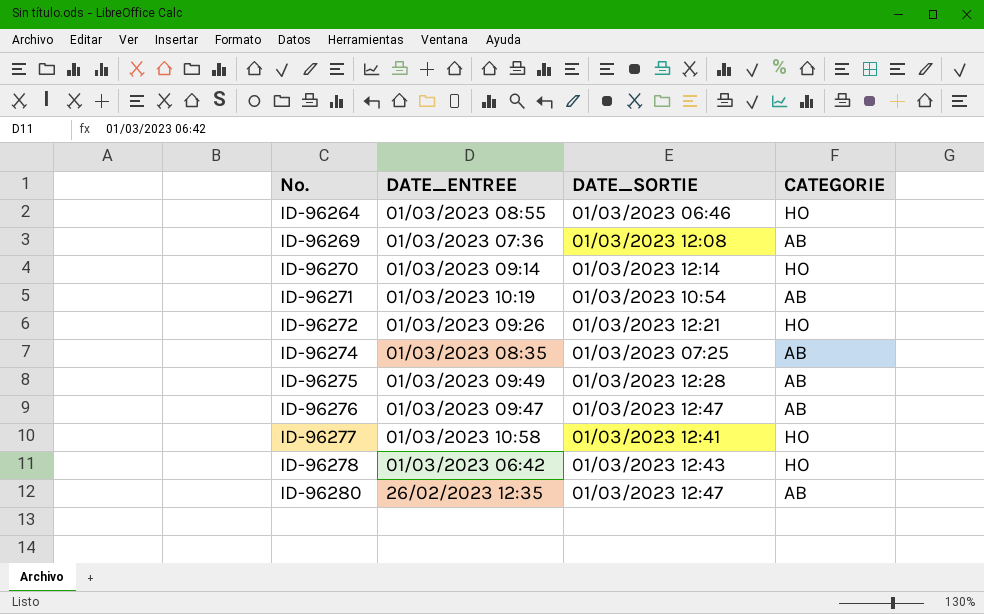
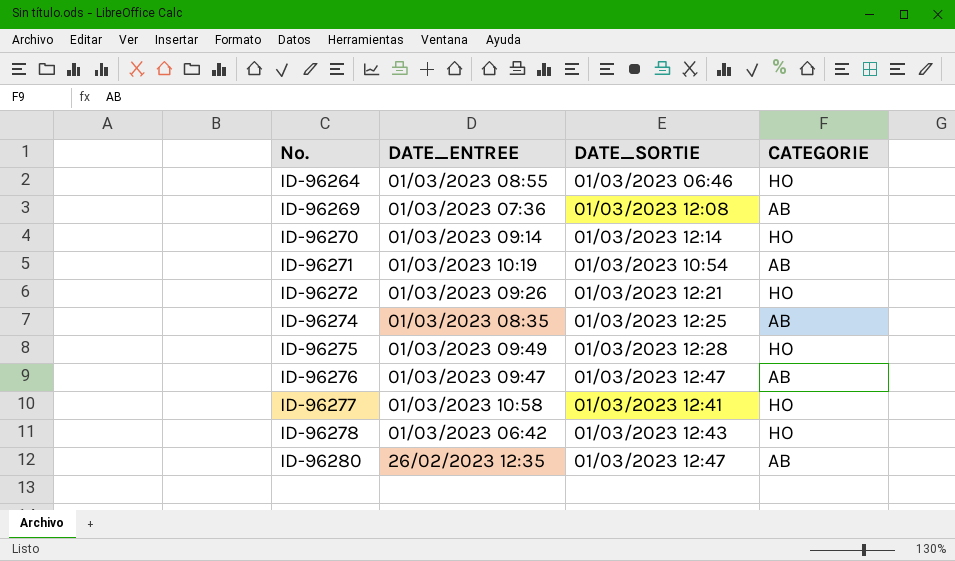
ID-96274 | DATE_SORTIE: 01/03/2023 07:25 -> 01/03/2023 12:25
ID-96275 | CATEGORIE: AB -> HO

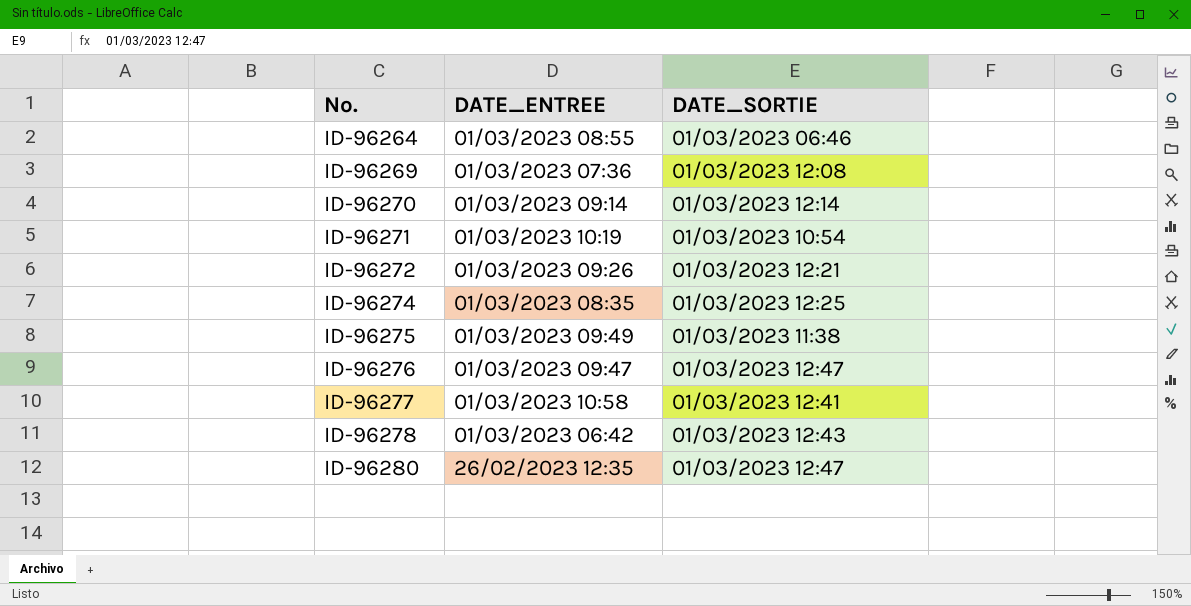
column CATEGORIE | position: 4 -> none
ID-96275 | DATE_SORTIE: 01/03/2023 12:28 -> 01/03/2023 11:38

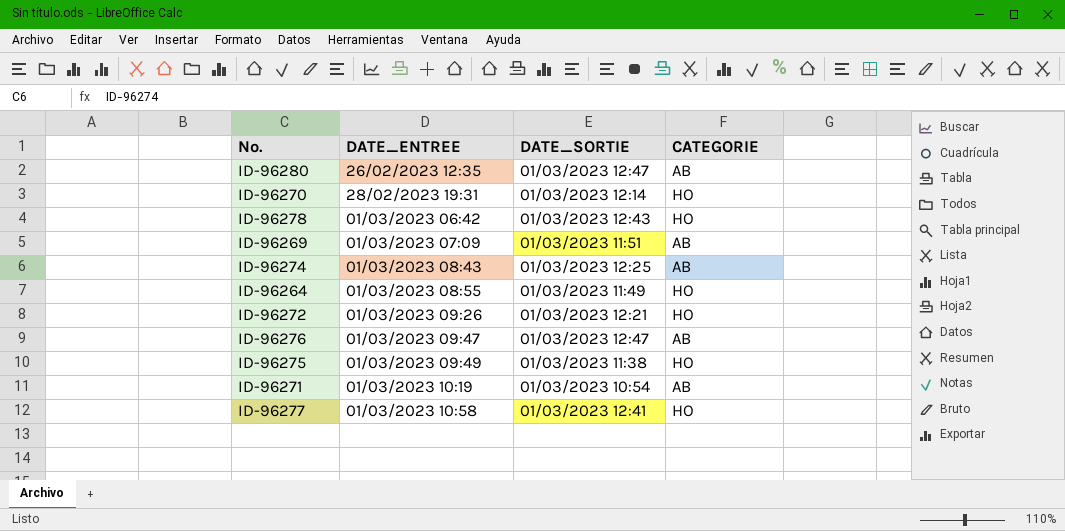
row order: No. ascending -> DATE_ENTREE ascending
column CATEGORIE | position: none -> 4
ID-96270 | DATE_ENTREE: 01/03/2023 09:14 -> 28/02/2023 19:31
ID-96269 | DATE_ENTREE: 01/03/2023 07:36 -> 01/03/2023 07:09
ID-96269 | DATE_SORTIE: 01/03/2023 12:08 -> 01/03/2023 11:51
ID-96274 | DATE_ENTREE: 01/03/2023 08:35 -> 01/03/2023 08:43
ID-96264 | DATE_SORTIE: 01/03/2023 06:46 -> 01/03/2023 11:49

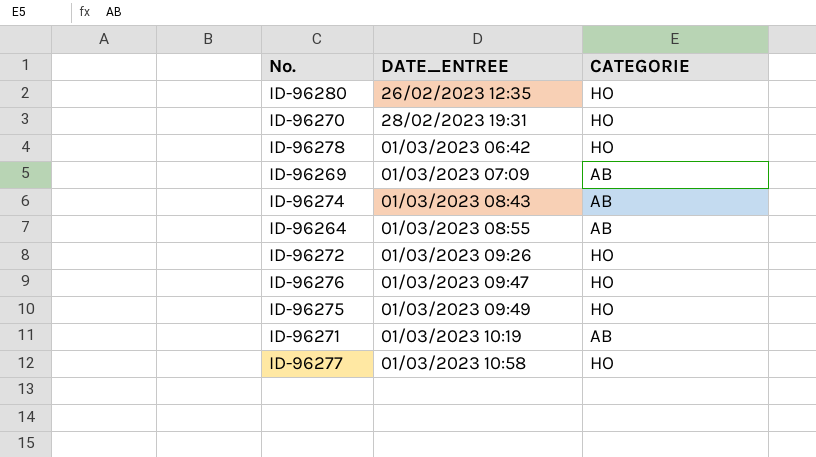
column DATE_SORTIE | position: 3 -> none
ID-96280 | CATEGORIE: AB -> HO
ID-96264 | CATEGORIE: HO -> AB
ID-96276 | CATEGORIE: AB -> HO

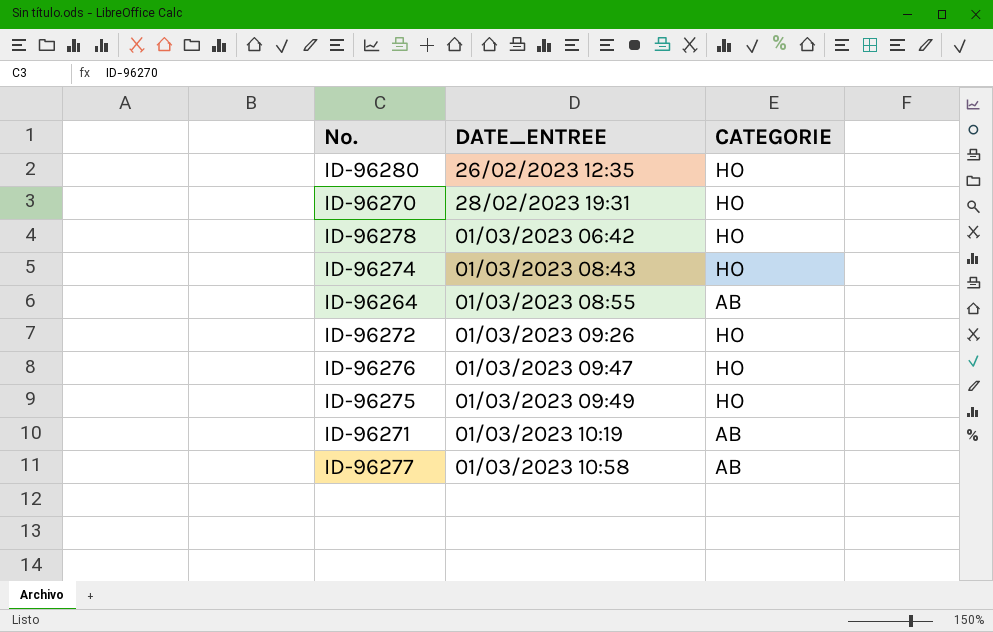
row ID-96269: 01/03/2023 07:09 | AB -> none
ID-96274 | CATEGORIE: AB -> HO
ID-96277 | CATEGORIE: HO -> AB

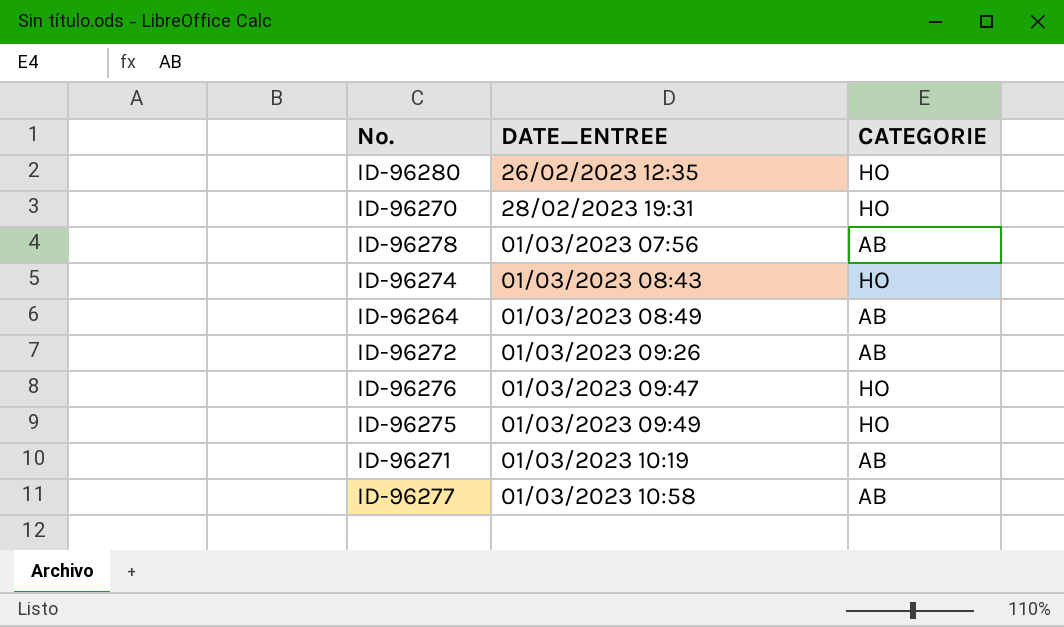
ID-96278 | DATE_ENTREE: 01/03/2023 06:42 -> 01/03/2023 07:56
ID-96278 | CATEGORIE: HO -> AB
ID-96264 | DATE_ENTREE: 01/03/2023 08:55 -> 01/03/2023 08:49
ID-96272 | CATEGORIE: HO -> AB

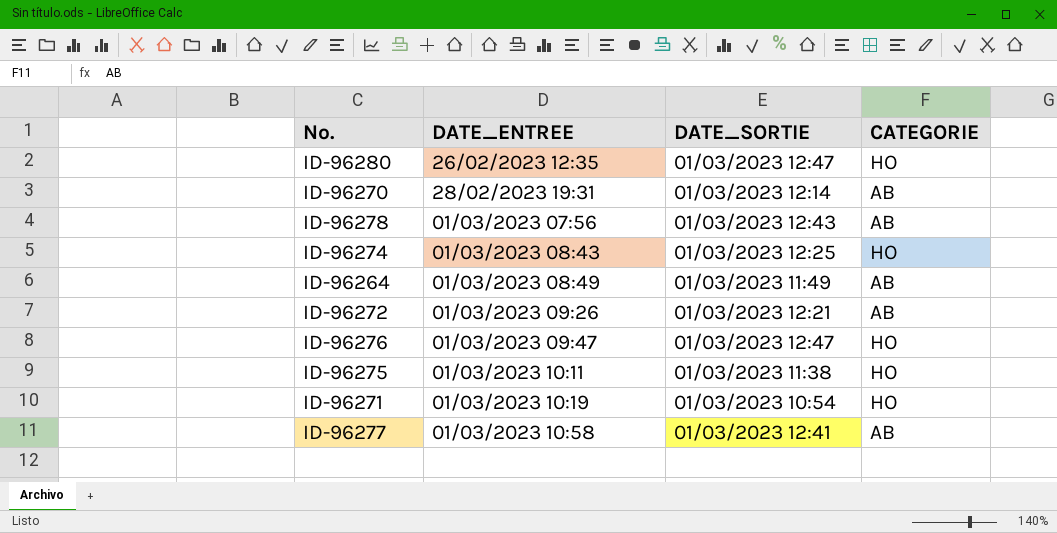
column DATE_SORTIE | position: none -> 3
ID-96270 | CATEGORIE: HO -> AB
ID-96275 | DATE_ENTREE: 01/03/2023 09:49 -> 01/03/2023 10:11
ID-96271 | CATEGORIE: AB -> HO

